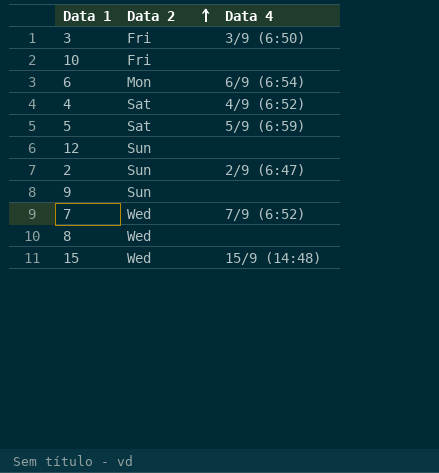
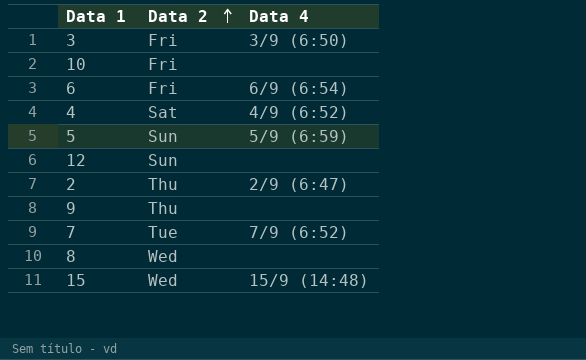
6 | Data 2: Mon -> Fri
5 | Data 2: Sat -> Sun
2 | Data 2: Sun -> Thu
9 | Data 2: Sun -> Thu
7 | Data 2: Wed -> Tue

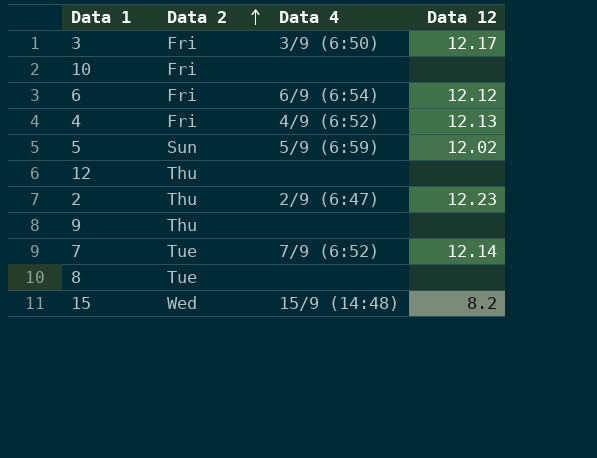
column Data 12 | position: none -> 4
4 | Data 2: Sat -> Fri
12 | Data 2: Sun -> Thu
8 | Data 2: Wed -> Tue

